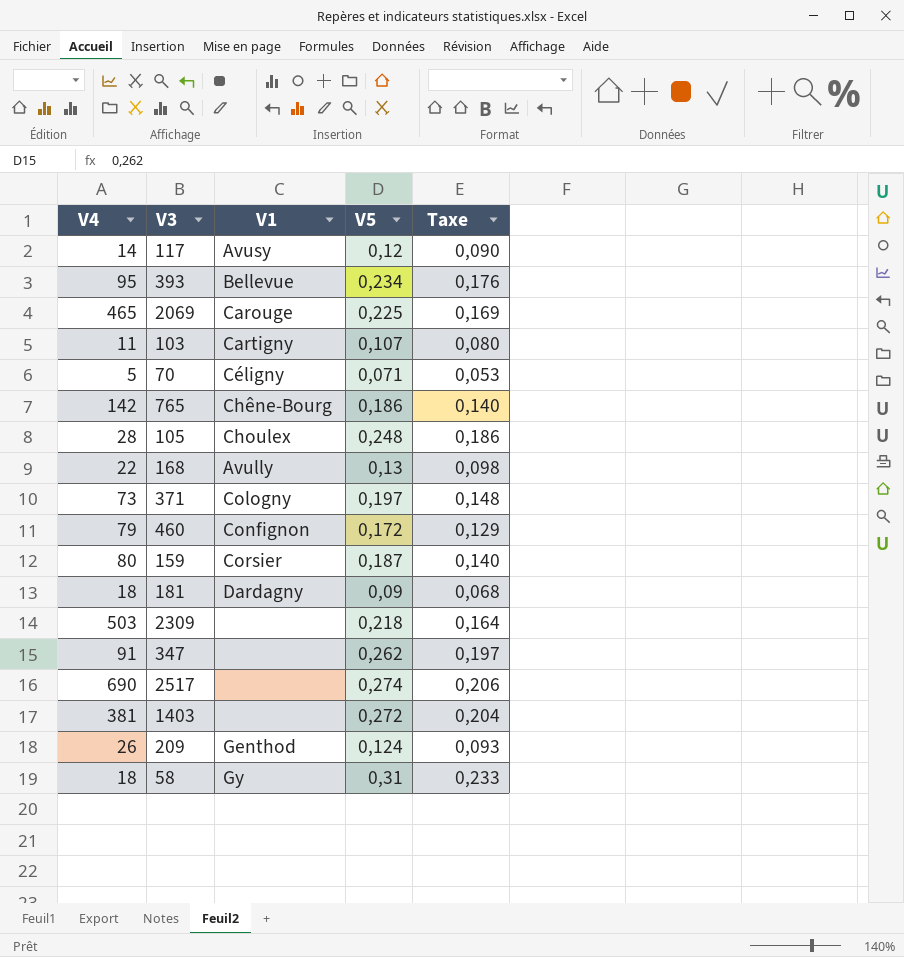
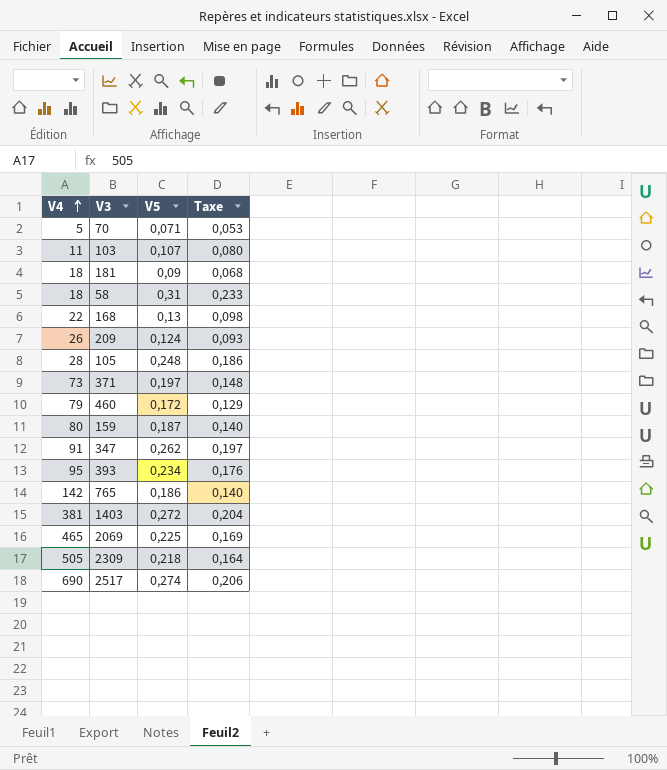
row order: none -> V4 ascending
column V1 | position: 3 -> none
row 117: 14 | Avusy | 0,12 | 0,090 -> none
2309 | V4: 503 -> 505

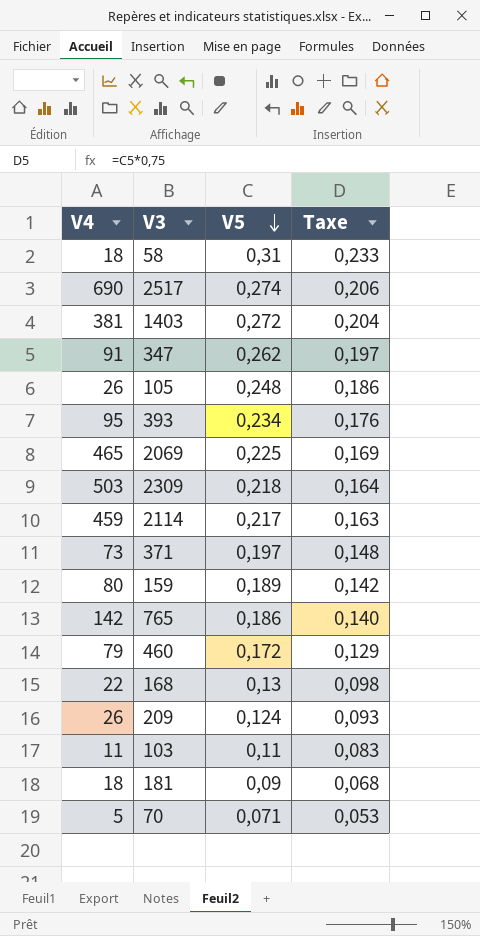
row order: V4 ascending -> V5 descending
105 | V4: 28 -> 26
2309 | V4: 505 -> 503
row 2114: none -> 459 | 0,217 | 0,163
159 | V5: 0,187 -> 0,189
159 | Taxe: 0,140 -> 0,142
103 | V5: 0,107 -> 0,11
103 | Taxe: 0,080 -> 0,083

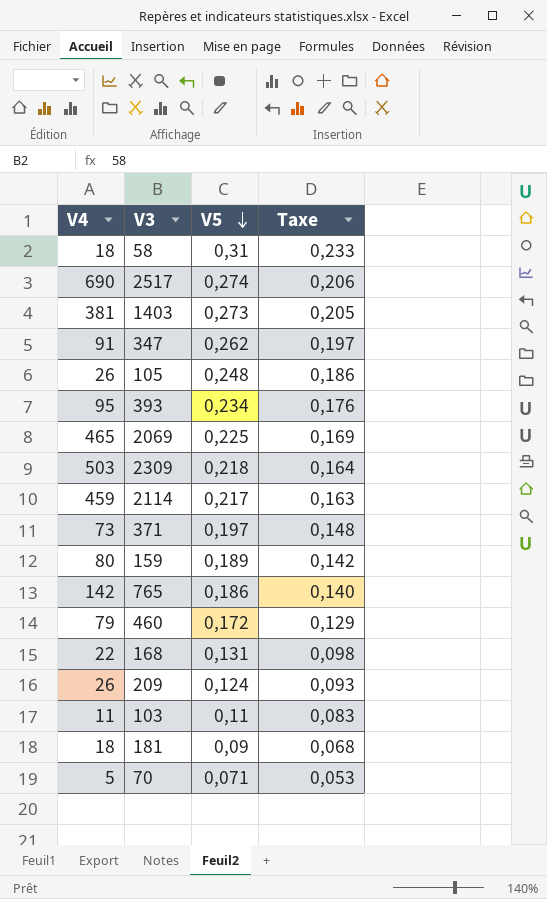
1403 | V5: 0,272 -> 0,273
1403 | Taxe: 0,204 -> 0,205
168 | V5: 0,13 -> 0,131

